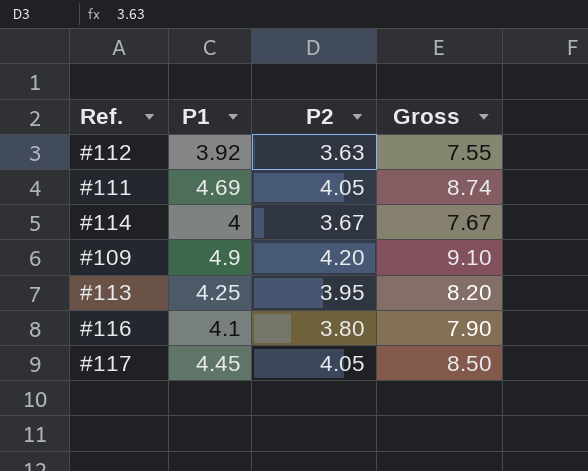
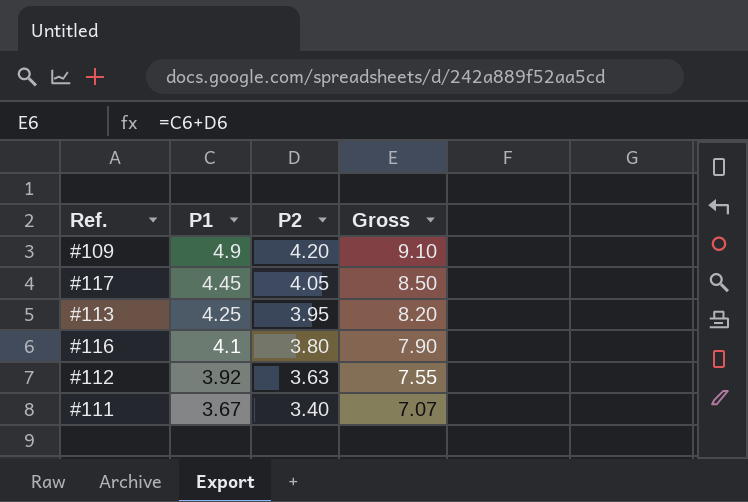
row order: none -> P1 descending
row #114: 4 | 3.67 | 7.67 -> none
#111 | P1: 4.69 -> 3.67
#111 | P2: 4.05 -> 3.40
#111 | Gross: 8.74 -> 7.07

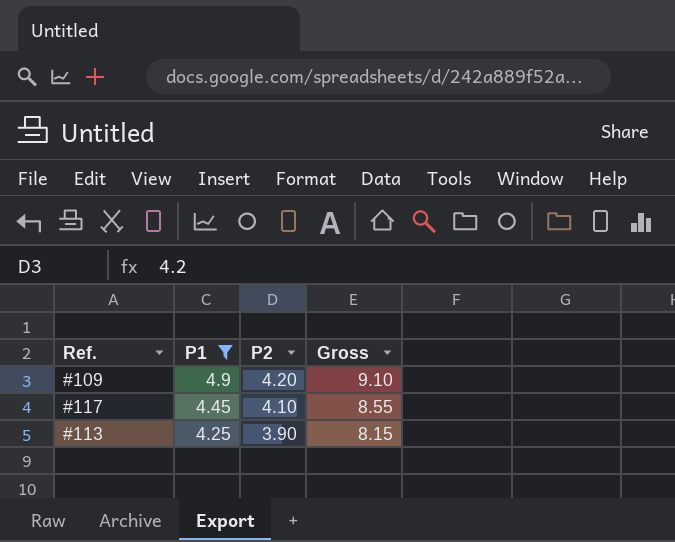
filter: none -> P1 >= 4.25
#117 | P2: 4.05 -> 4.10
#117 | Gross: 8.50 -> 8.55
#113 | P2: 3.95 -> 3.90
#113 | Gross: 8.20 -> 8.15

